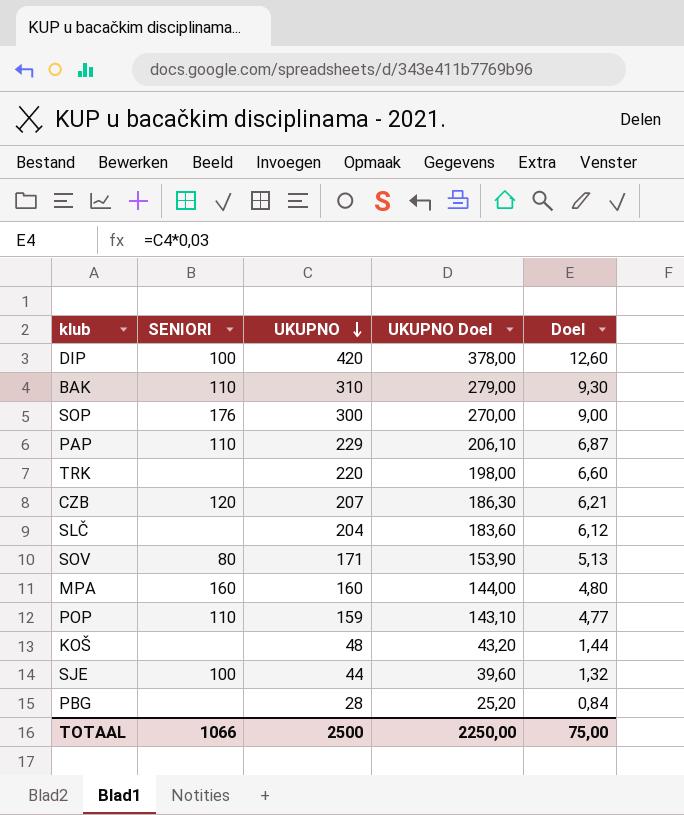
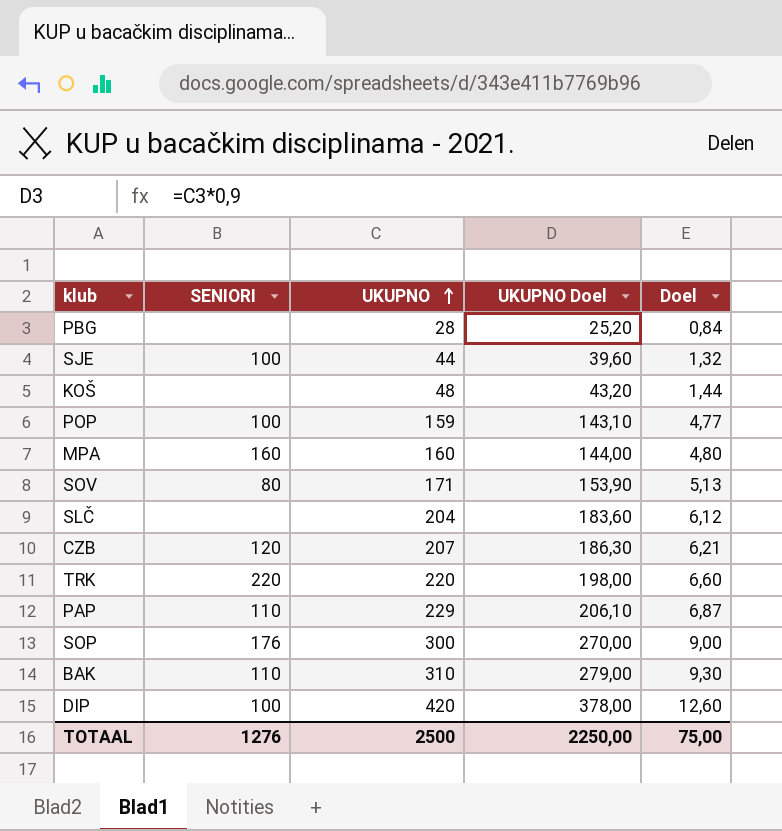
row order: UKUPNO descending -> UKUPNO ascending
POP | SENIORI: 110 -> 100
TRK | SENIORI: none -> 220
TOTAAL | SENIORI: 1066 -> 1276

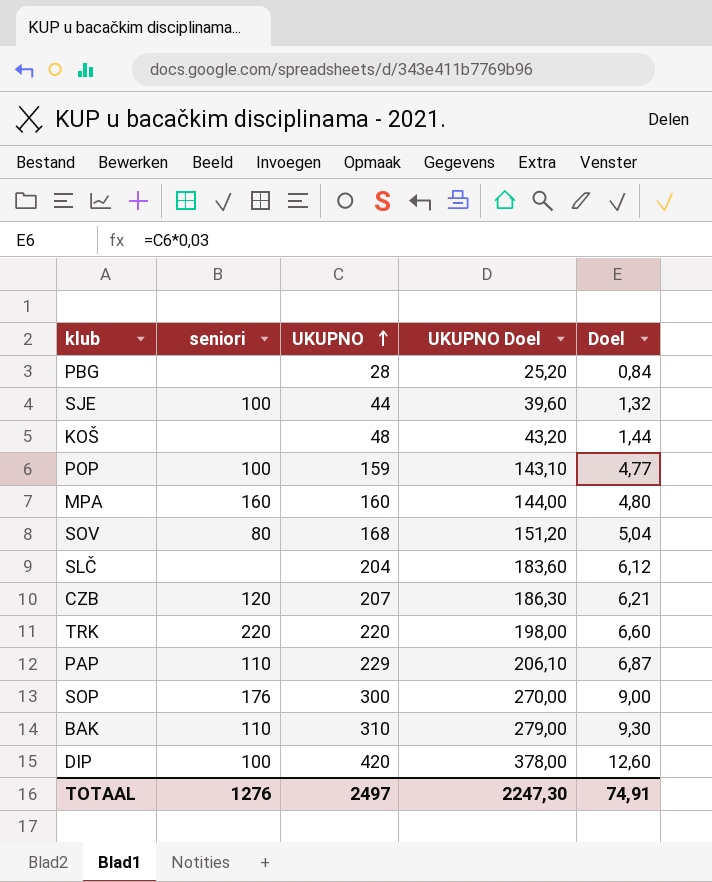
column name: SENIORI -> seniori
SOV | UKUPNO: 171 -> 168
SOV | UKUPNO Doel: 153,90 -> 151,20
SOV | Doel: 5,13 -> 5,04
TOTAAL | UKUPNO: 2500 -> 2497
TOTAAL | UKUPNO Doel: 2250,00 -> 2247,30
TOTAAL | Doel: 75,00 -> 74,91

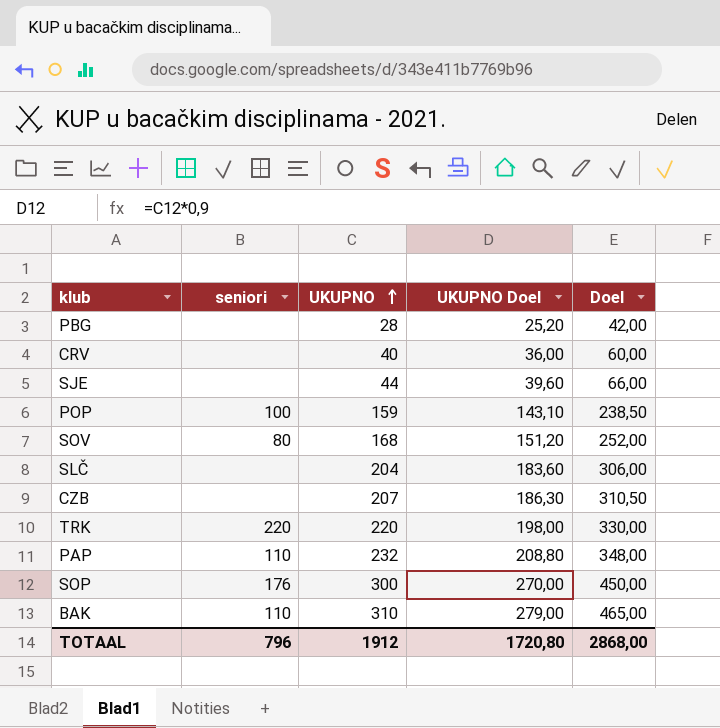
column Doel | formula: [UKUPNO] * 0,03 -> [UKUPNO] * 1,5
row KOŠ: none | 48 | 43,20 | 1,44 -> none
row MPA: 160 | 160 | 144,00 | 4,80 -> none
row DIP: 100 | 420 | 378,00 | 12,60 -> none
row CRV: none -> none | 40 | 36,00 | 60,00
SJE | seniori: 100 -> none
CZB | seniori: 120 -> none
PAP | UKUPNO: 229 -> 232
PAP | UKUPNO Doel: 206,10 -> 208,80
TOTAAL | seniori: 1276 -> 796
TOTAAL | UKUPNO: 2497 -> 1912
TOTAAL | UKUPNO Doel: 2247,30 -> 1720,80
TOTAAL | Doel: 74,91 -> 2868,00

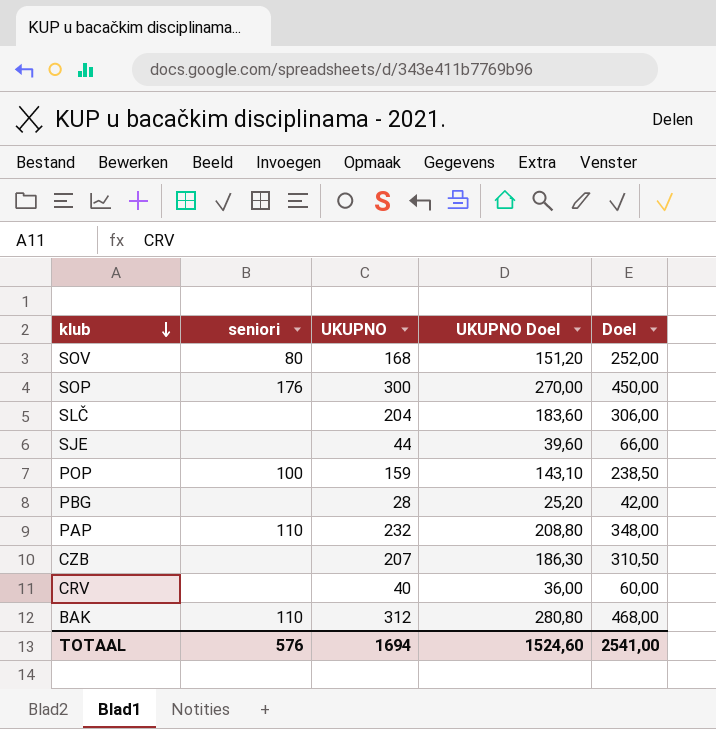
row order: UKUPNO ascending -> klub descending
row TRK: 220 | 220 | 198,00 | 330,00 -> none
BAK | UKUPNO: 310 -> 312
BAK | UKUPNO Doel: 279,00 -> 280,80
BAK | Doel: 465,00 -> 468,00
TOTAAL | seniori: 796 -> 576
TOTAAL | UKUPNO: 1912 -> 1694
TOTAAL | UKUPNO Doel: 1720,80 -> 1524,60
TOTAAL | Doel: 2868,00 -> 2541,00

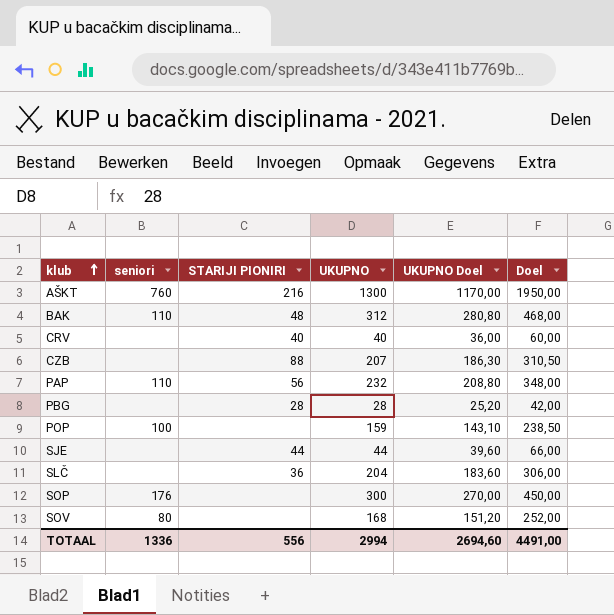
row order: klub descending -> klub ascending
column STARIJI PIONIRI | position: none -> 3
row AŠKT: none -> 760 | 216 | 1300 | 1170,00 | 1950,00
TOTAAL | seniori: 576 -> 1336
TOTAAL | UKUPNO: 1694 -> 2994
TOTAAL | UKUPNO Doel: 1524,60 -> 2694,60
TOTAAL | Doel: 2541,00 -> 4491,00

